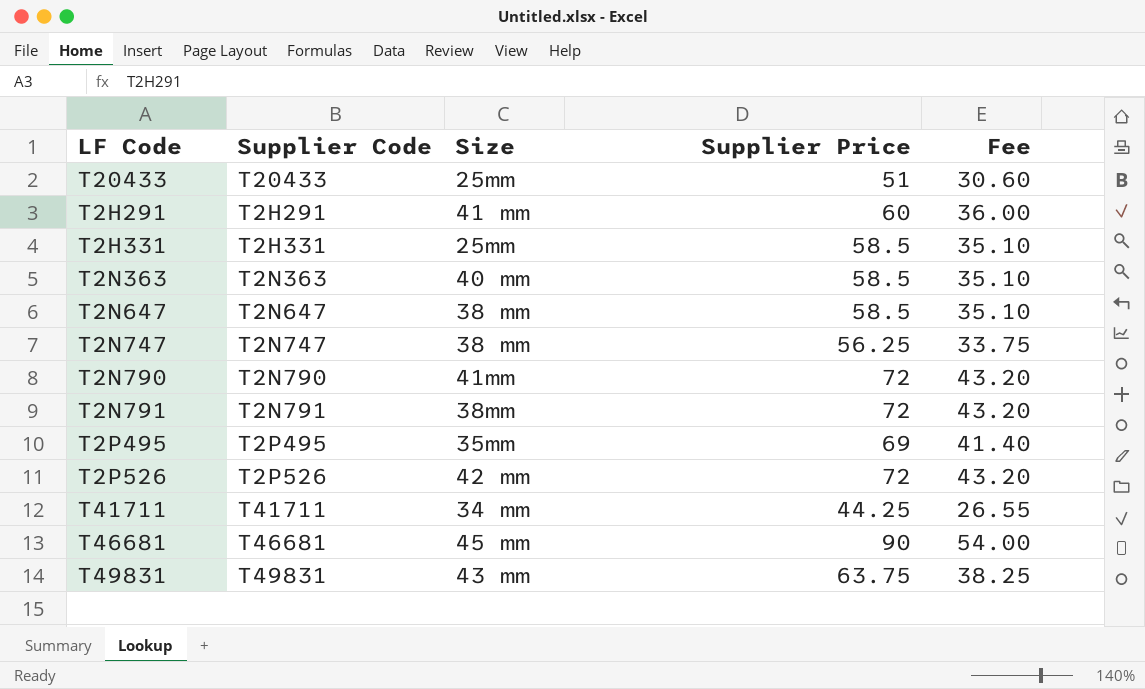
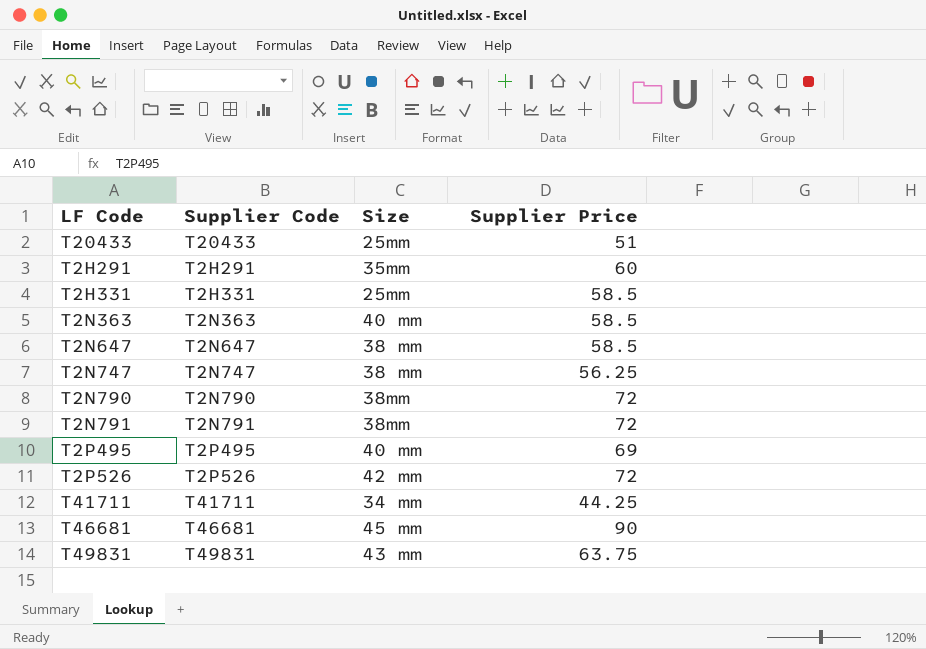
column Fee | formula: [Supplier Price] * 0.6 -> none
T2H291 | Size: 41 mm -> 35mm
T2N790 | Size: 41mm -> 38mm
T2P495 | Size: 35mm -> 40 mm

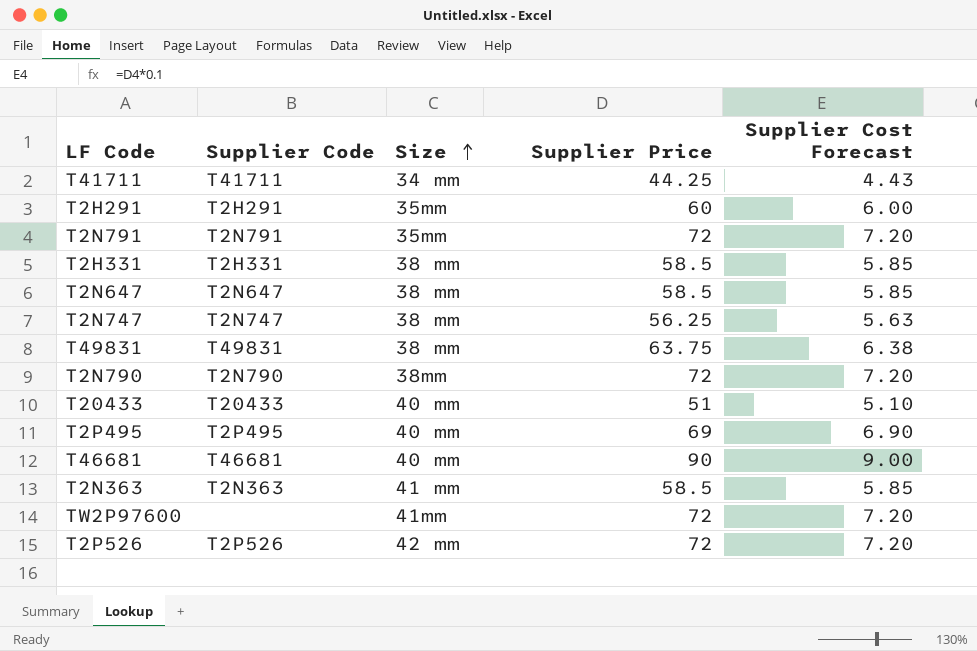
row order: none -> Size ascending
column Supplier Cost Forecast | formula: none -> [Supplier Price] * 0.1
T2N791 | Size: 38mm -> 35mm
T2H331 | Size: 25mm -> 38 mm
T49831 | Size: 43 mm -> 38 mm
T20433 | Size: 25mm -> 40 mm
T46681 | Size: 45 mm -> 40 mm
T2N363 | Size: 40 mm -> 41 mm
row TW2P97600: none -> none | 41mm | 72 | 7.20

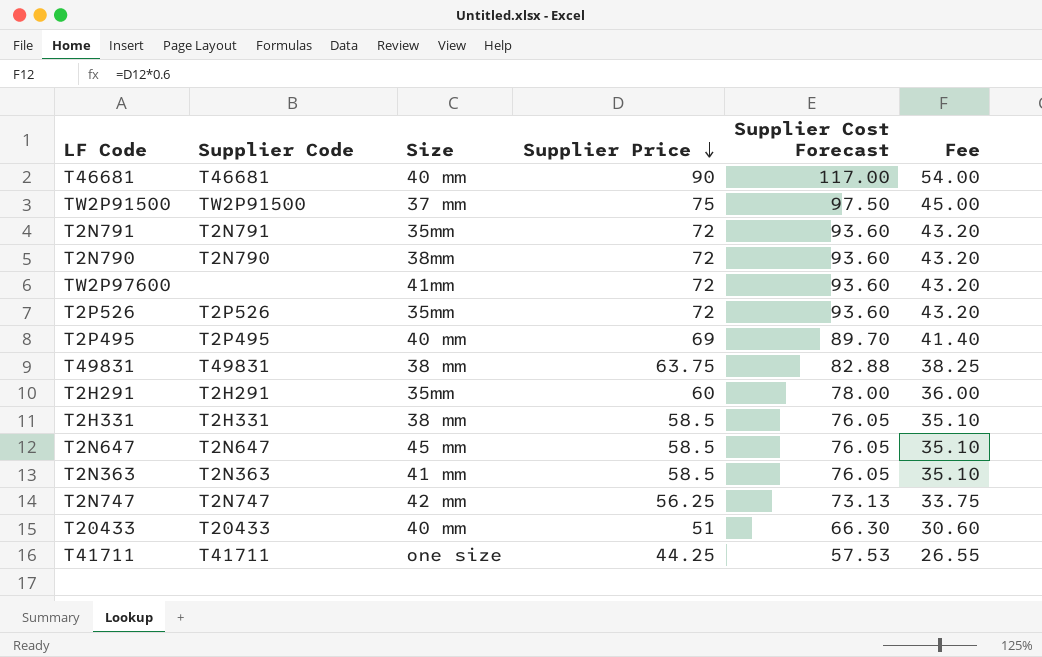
row order: Size ascending -> Supplier Price descending
column Supplier Cost Forecast | formula: [Supplier Price] * 0.1 -> [Supplier Price] * 1.3
column Fee | formula: none -> [Supplier Price] * 0.6
row TW2P91500: none -> TW2P91500 | 37 mm | 75 | 97.50 | 45.00
T2P526 | Size: 42 mm -> 35mm
T2N647 | Size: 38 mm -> 45 mm
T2N747 | Size: 38 mm -> 42 mm
T41711 | Size: 34 mm -> one size

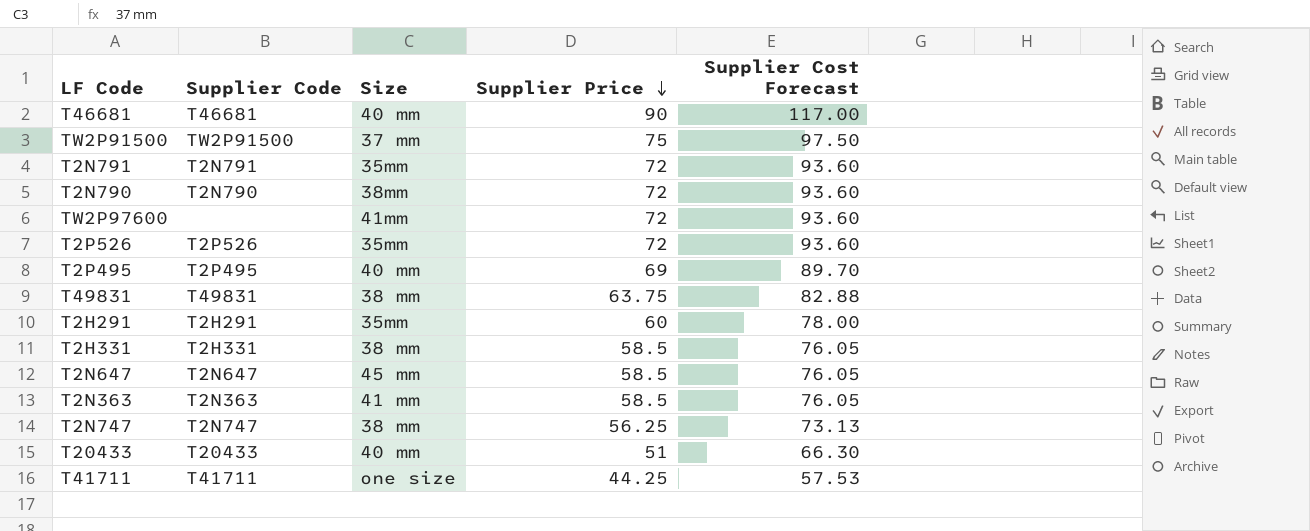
column Fee | formula: [Supplier Price] * 0.6 -> none
T2N747 | Size: 42 mm -> 38 mm

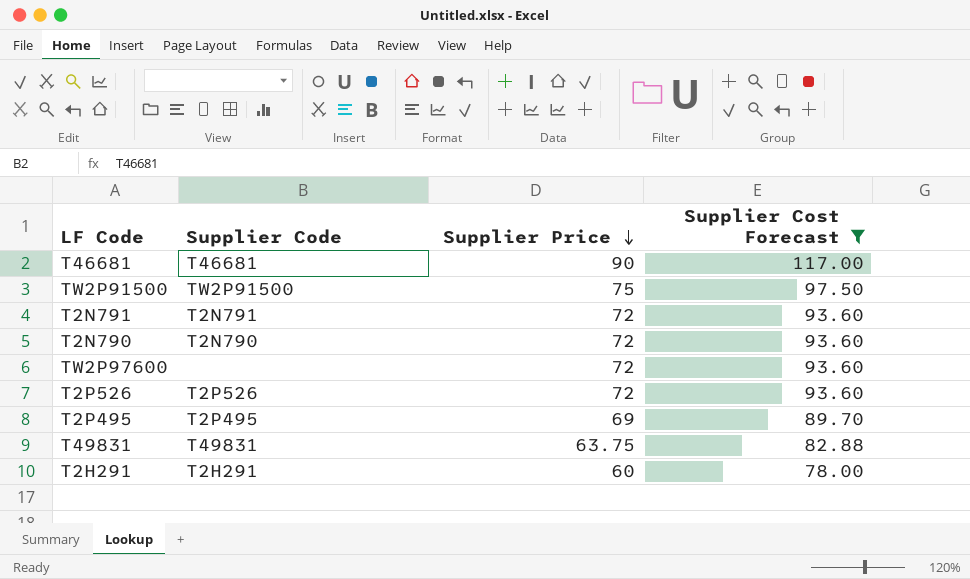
filter: none -> Supplier Cost Forecast >= 78.00
column Size | position: 3 -> none

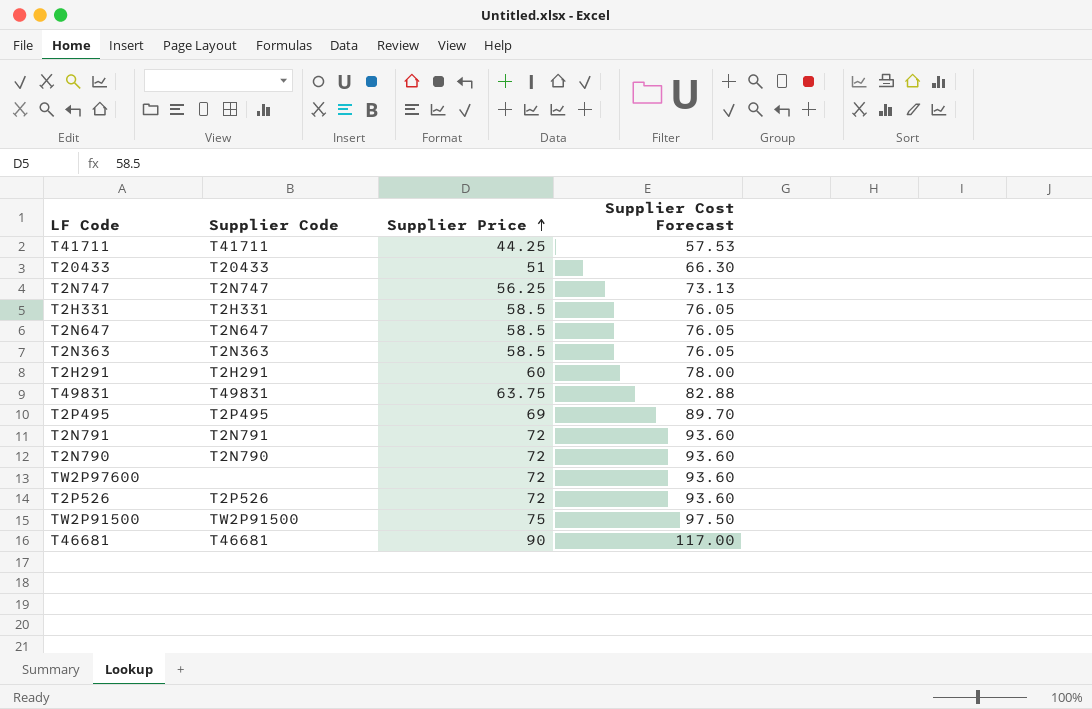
filter: Supplier Cost Forecast >= 78.00 -> none
row order: Supplier Price descending -> Supplier Price ascending

